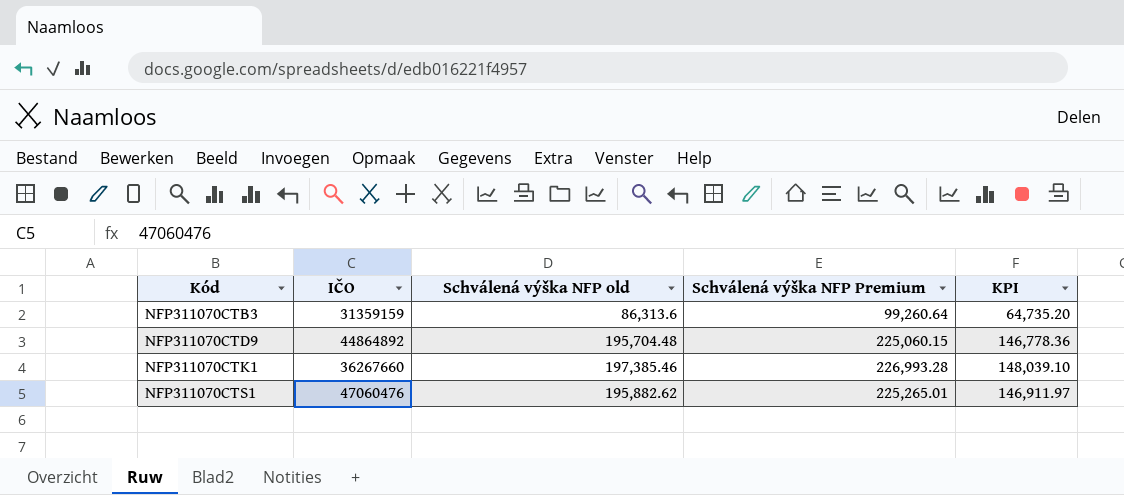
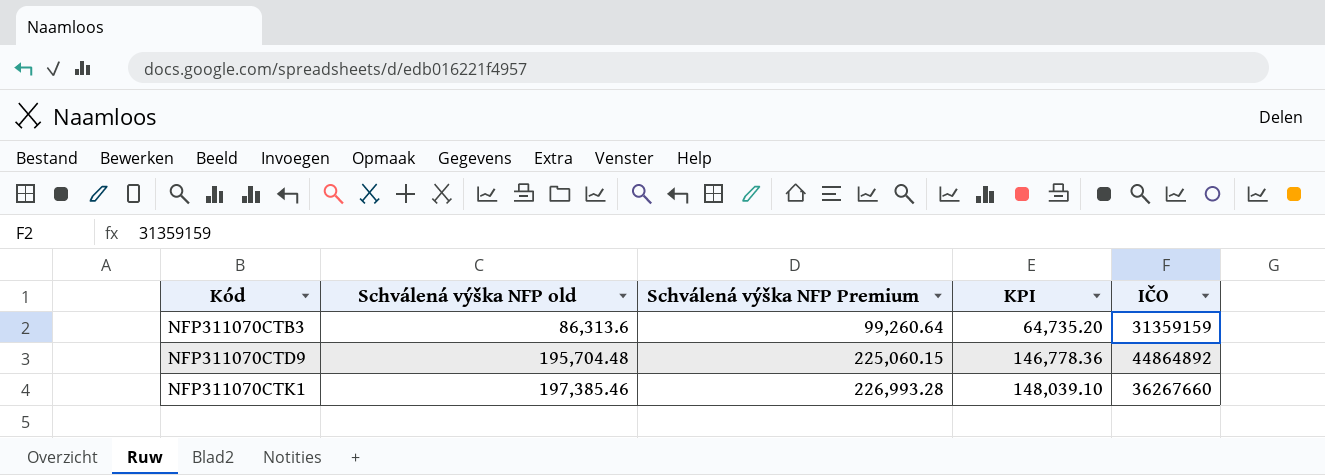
column IČO | position: 2 -> 5
row NFP311070CTS1: 47060476 | 195,882.62 | 225,265.01 | 146,911.97 -> none

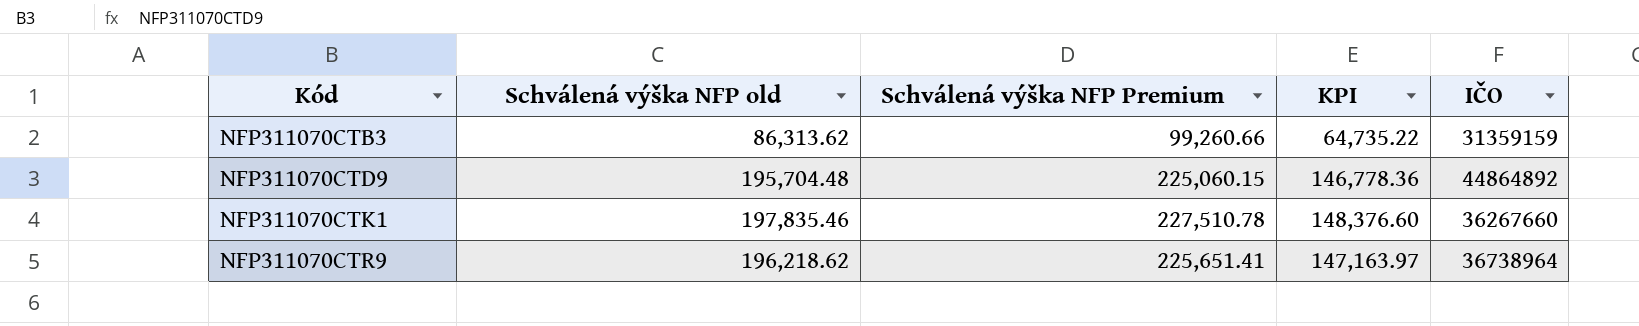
NFP311070CTB3 | Schválená výška NFP old: 86,313.6 -> 86,313.62
NFP311070CTB3 | Schválená výška NFP Premium: 99,260.64 -> 99,260.66
NFP311070CTB3 | KPI: 64,735.20 -> 64,735.22
NFP311070CTK1 | Schválená výška NFP old: 197,385.46 -> 197,835.46
NFP311070CTK1 | Schválená výška NFP Premium: 226,993.28 -> 227,510.78
NFP311070CTK1 | KPI: 148,039.10 -> 148,376.60
row NFP311070CTR9: none -> 196,218.62 | 225,651.41 | 147,163.97 | 36738964

